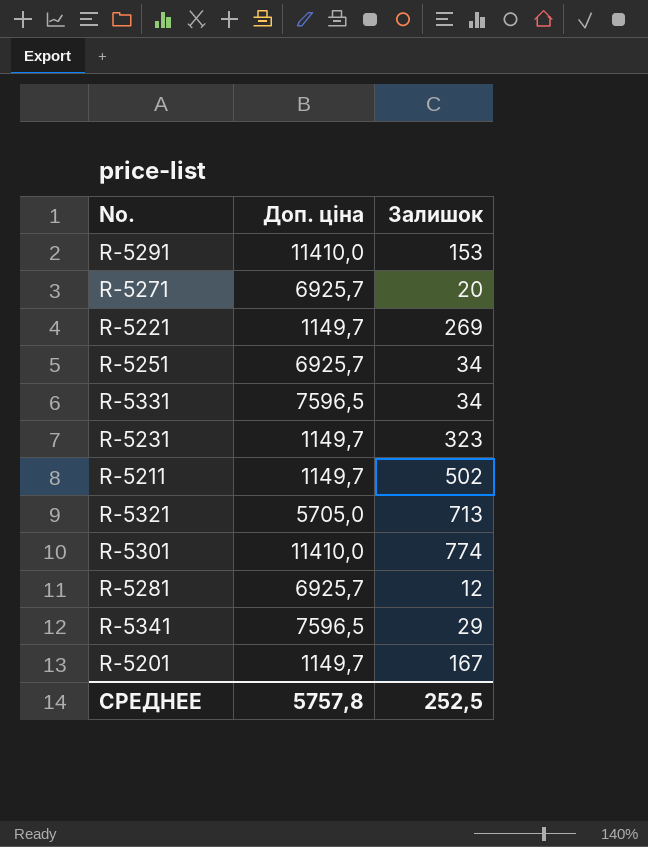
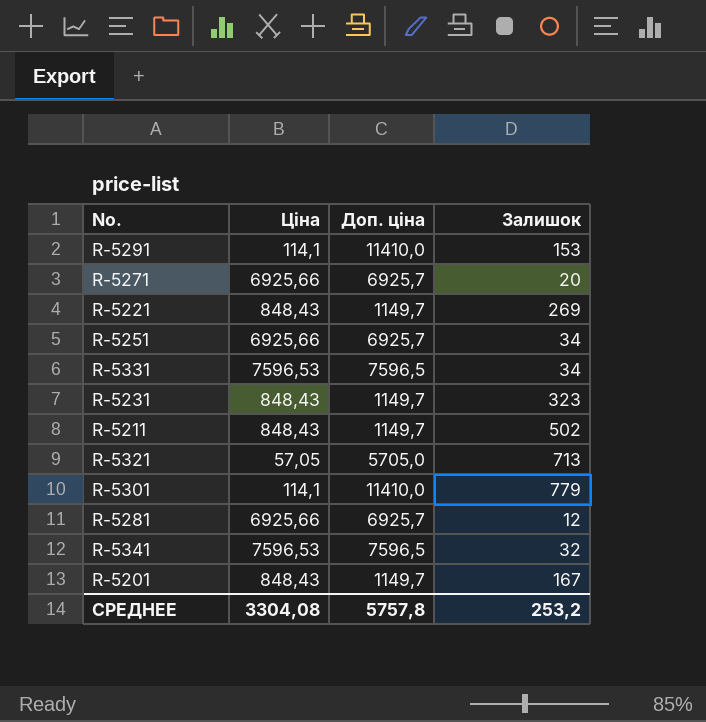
column Ціна | position: none -> 2
R-5301 | Залишок: 774 -> 779
R-5341 | Залишок: 29 -> 32
СРЕДНЕЕ | Залишок: 252,5 -> 253,2

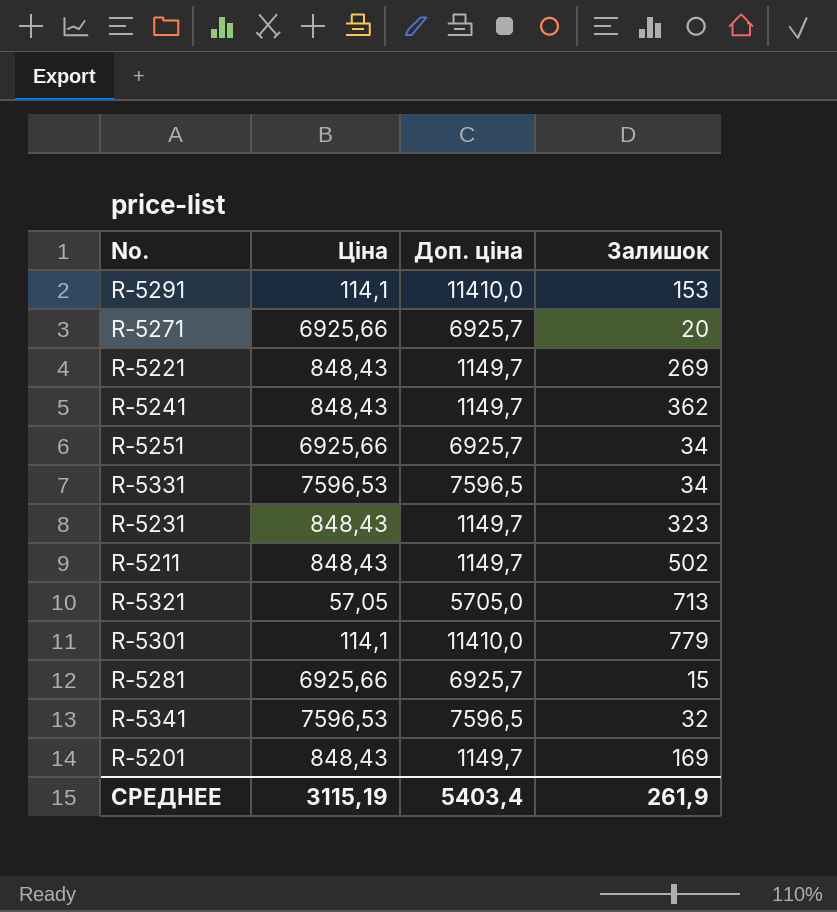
row R-5241: none -> 848,43 | 1149,7 | 362
R-5281 | Залишок: 12 -> 15
R-5201 | Залишок: 167 -> 169
СРЕДНЕЕ | Ціна: 3304,08 -> 3115,19
СРЕДНЕЕ | Доп. ціна: 5757,8 -> 5403,4
СРЕДНЕЕ | Залишок: 253,2 -> 261,9

